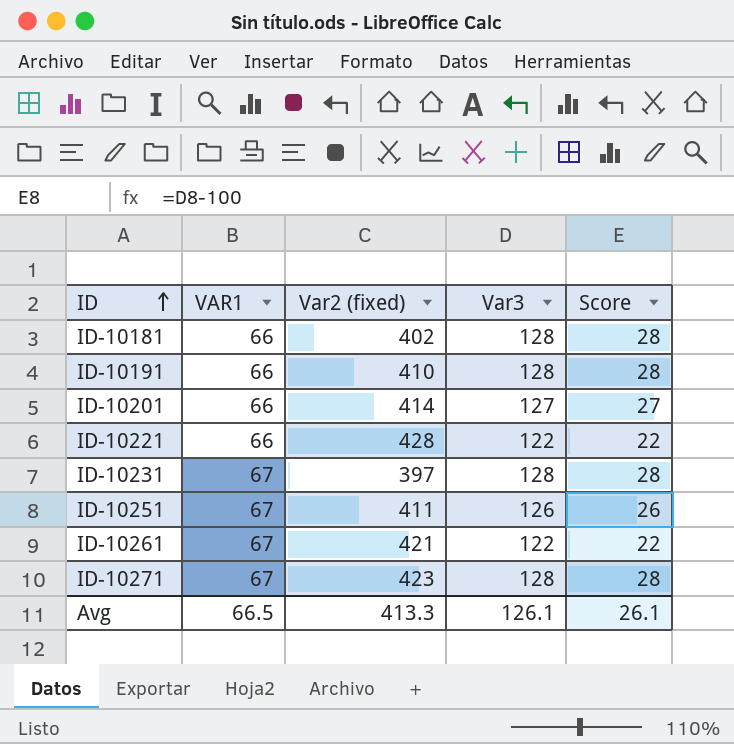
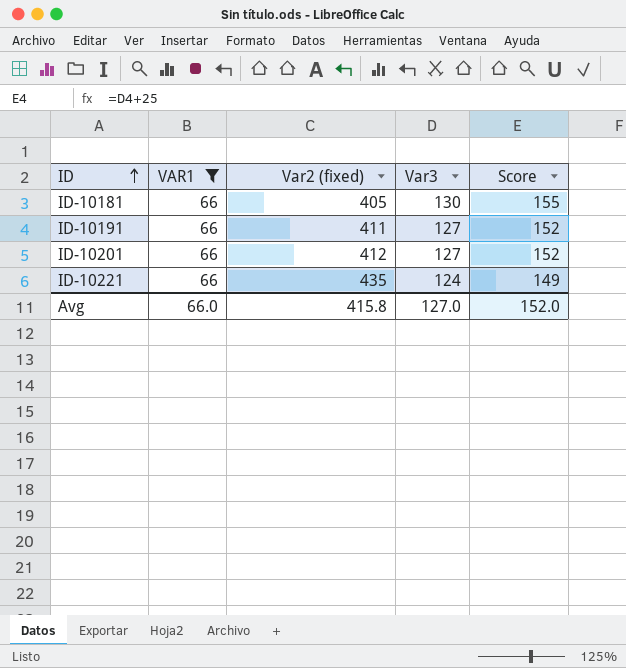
filter: none -> VAR1 = 66
column Score | formula: [Var3] - 100 -> [Var3] + 25
ID-10181 | Var2 (fixed): 402 -> 405
ID-10181 | Var3: 128 -> 130
ID-10191 | Var2 (fixed): 410 -> 411
ID-10191 | Var3: 128 -> 127
ID-10201 | Var2 (fixed): 414 -> 412
ID-10221 | Var2 (fixed): 428 -> 435
ID-10221 | Var3: 122 -> 124
Avg | VAR1: 66.5 -> 66.0
Avg | Var2 (fixed): 413.3 -> 415.8
Avg | Var3: 126.1 -> 127.0
Avg | Score: 26.1 -> 152.0

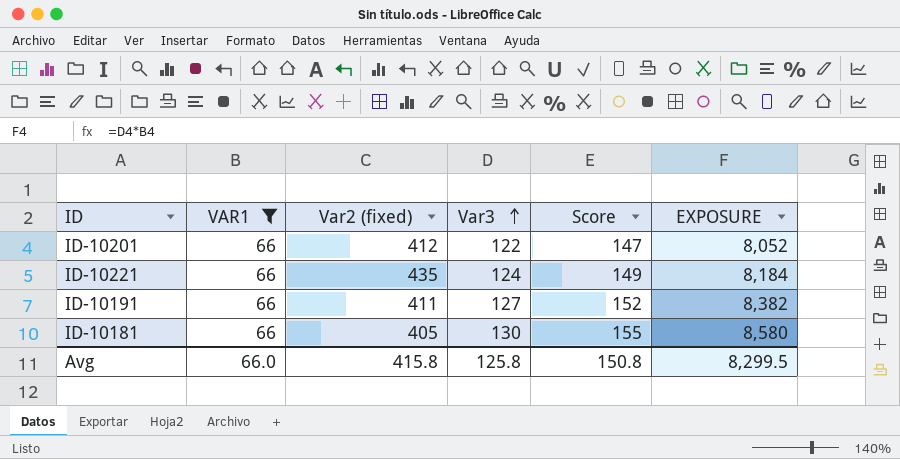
row order: ID ascending -> Var3 ascending
column EXPOSURE | formula: none -> [VAR1] * [Var3]
ID-10201 | Var3: 127 -> 122
ID-10201 | Score: 152 -> 147
Avg | Var3: 127.0 -> 125.8
Avg | Score: 152.0 -> 150.8

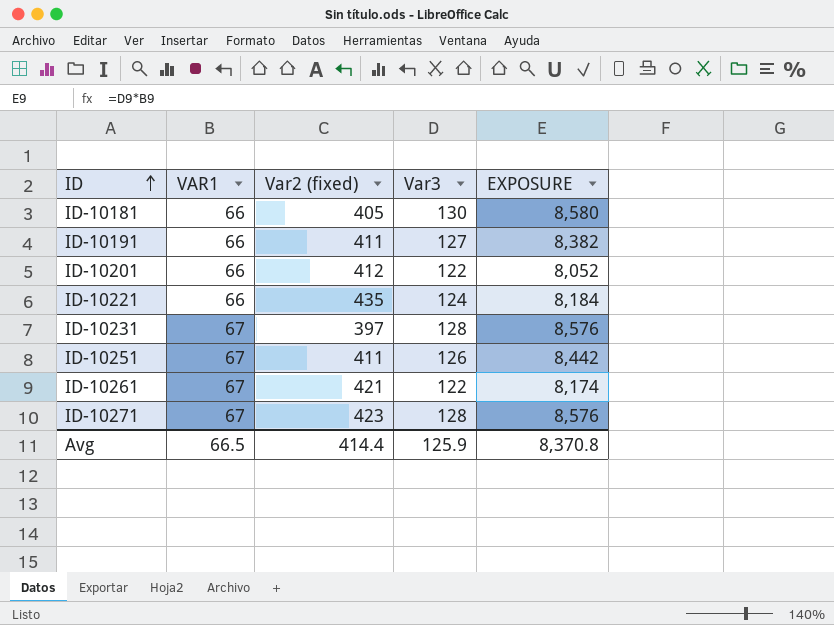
filter: VAR1 = 66 -> none
row order: Var3 ascending -> ID ascending
column Score | formula: [Var3] + 25 -> none
Avg | VAR1: 66.0 -> 66.5
Avg | Var2 (fixed): 415.8 -> 414.4
Avg | Var3: 125.8 -> 125.9
Avg | EXPOSURE: 8,299.5 -> 8,370.8

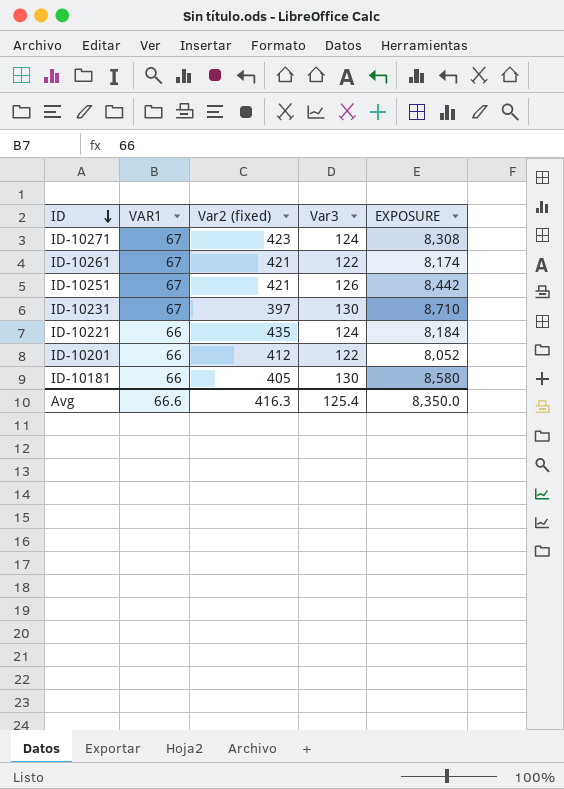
row order: ID ascending -> ID descending
row ID-10191: 66 | 411 | 127 | 8,382 -> none
ID-10271 | Var3: 128 -> 124
ID-10271 | EXPOSURE: 8,576 -> 8,308
ID-10251 | Var2 (fixed): 411 -> 421
ID-10231 | Var3: 128 -> 130
ID-10231 | EXPOSURE: 8,576 -> 8,710
Avg | VAR1: 66.5 -> 66.6
Avg | Var2 (fixed): 414.4 -> 416.3
Avg | Var3: 125.9 -> 125.4
Avg | EXPOSURE: 8,370.8 -> 8,350.0

